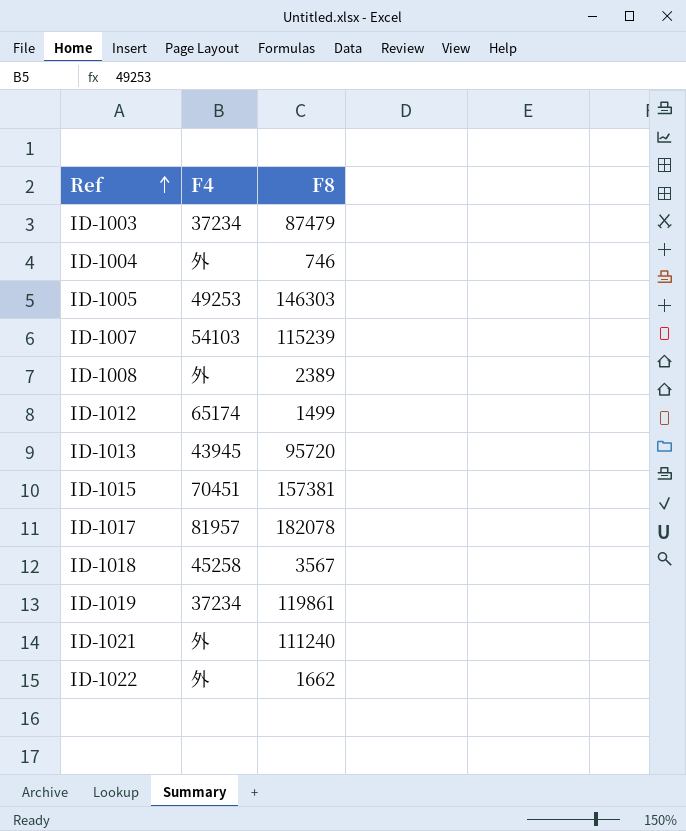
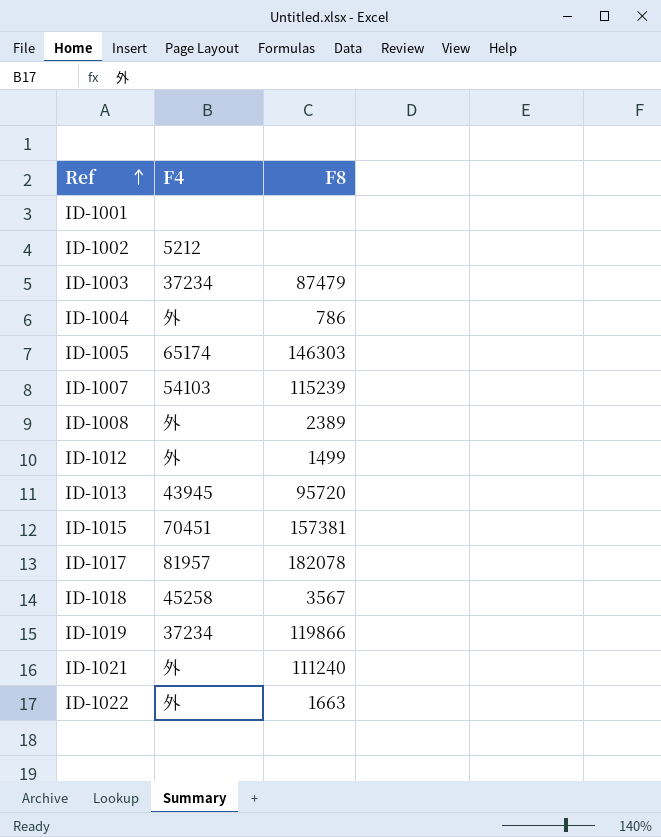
row ID-1001: none -> none | none
row ID-1002: none -> 5212 | none
ID-1004 | F8: 746 -> 786
ID-1005 | F4: 49253 -> 65174
ID-1012 | F4: 65174 -> 外
ID-1019 | F8: 119861 -> 119866
ID-1022 | F8: 1662 -> 1663

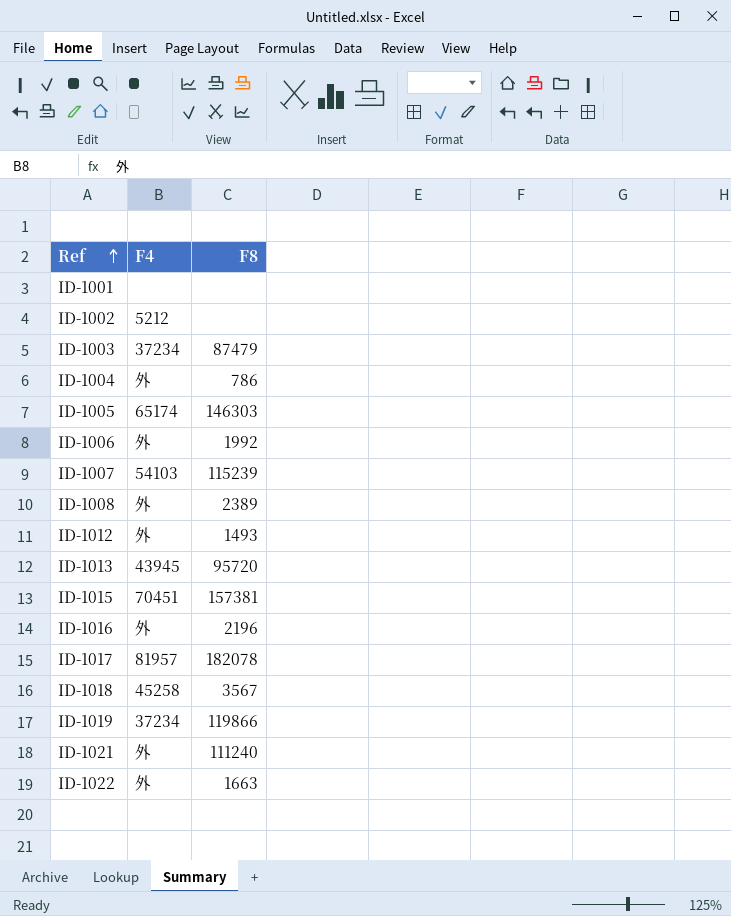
row ID-1006: none -> 外 | 1992
ID-1012 | F8: 1499 -> 1493
row ID-1016: none -> 外 | 2196

